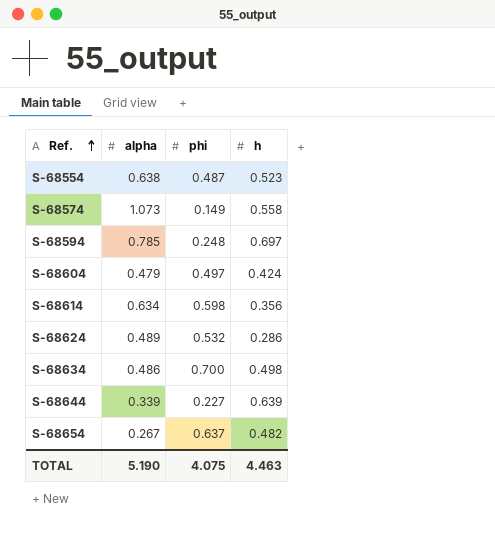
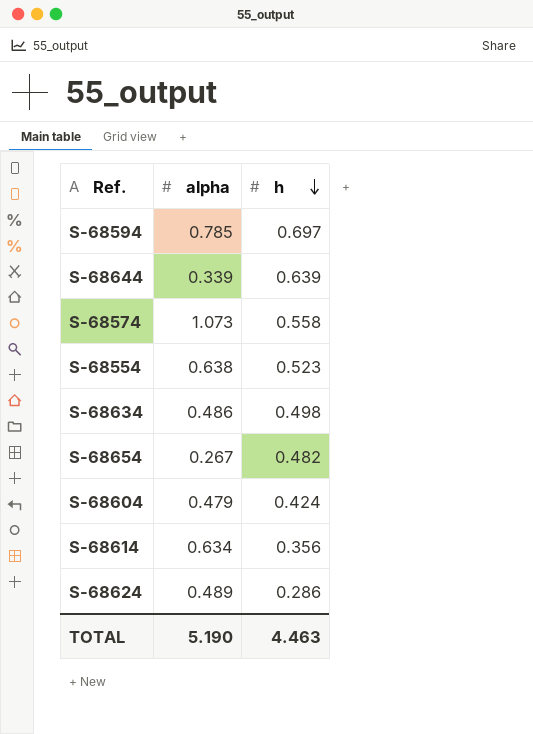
row order: Ref. ascending -> h descending
column phi | position: 3 -> none

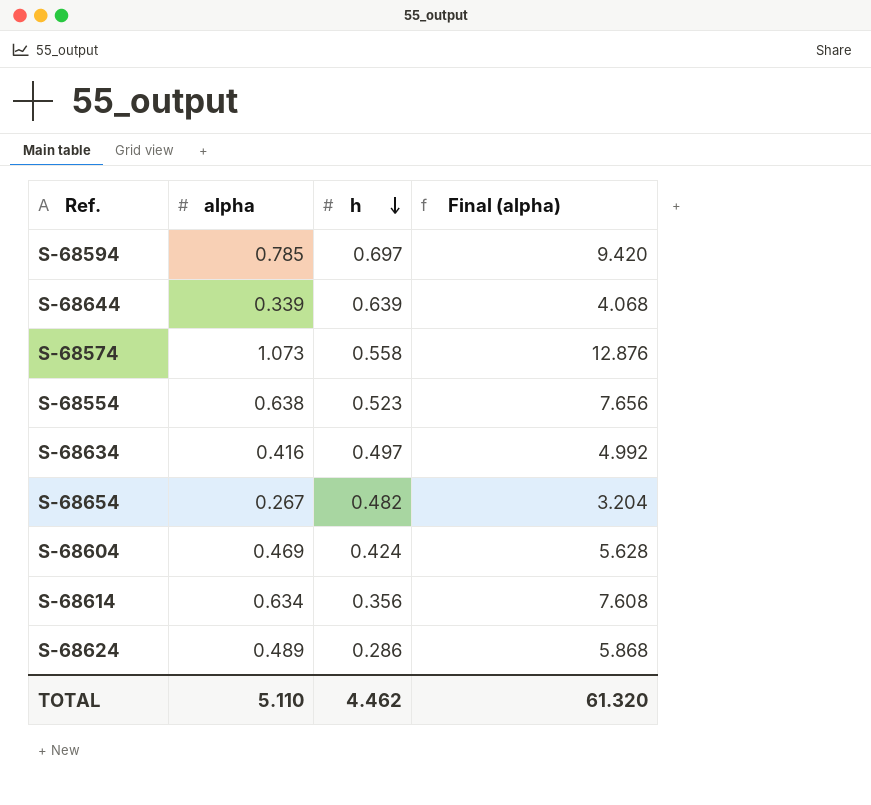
column Final (alpha) | formula: none -> [alpha] * 12
S-68634 | alpha: 0.486 -> 0.416
S-68634 | h: 0.498 -> 0.497
S-68604 | alpha: 0.479 -> 0.469
TOTAL | alpha: 5.190 -> 5.110
TOTAL | h: 4.463 -> 4.462

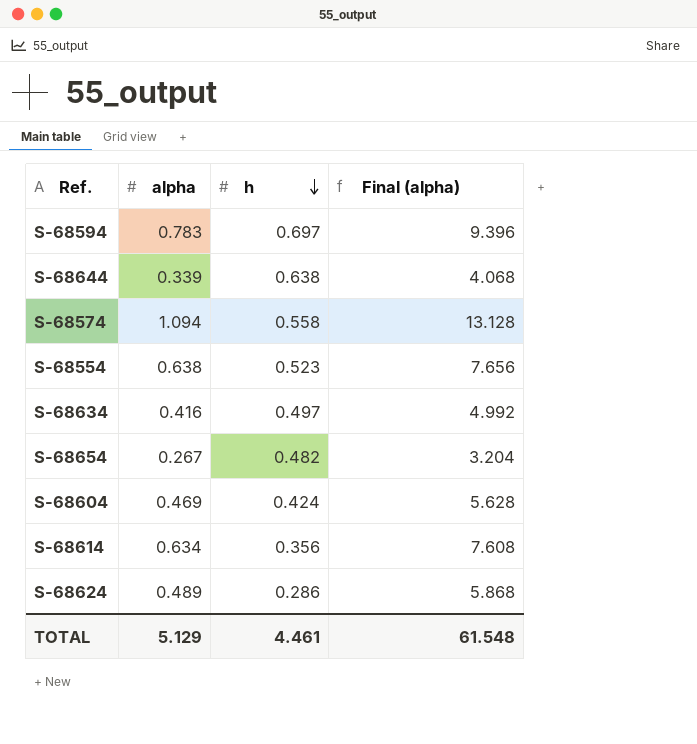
S-68594 | alpha: 0.785 -> 0.783
S-68594 | Final (alpha): 9.420 -> 9.396
S-68644 | h: 0.639 -> 0.638
S-68574 | alpha: 1.073 -> 1.094
S-68574 | Final (alpha): 12.876 -> 13.128
TOTAL | alpha: 5.110 -> 5.129
TOTAL | h: 4.462 -> 4.461
TOTAL | Final (alpha): 61.320 -> 61.548

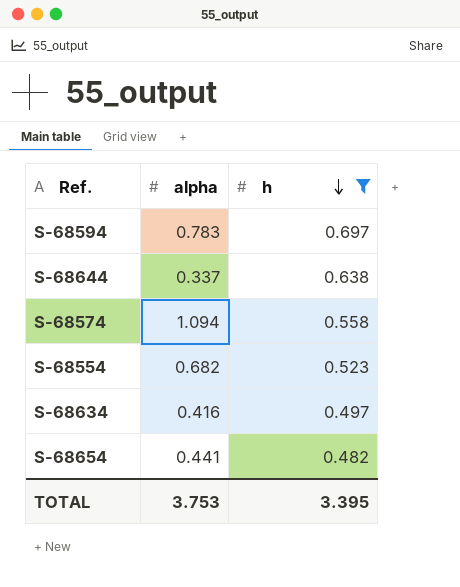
filter: none -> h >= 0.482
column Final (alpha) | formula: [alpha] * 12 -> none
S-68644 | alpha: 0.339 -> 0.337
S-68554 | alpha: 0.638 -> 0.682
S-68654 | alpha: 0.267 -> 0.441
TOTAL | alpha: 5.129 -> 3.753
TOTAL | h: 4.461 -> 3.395

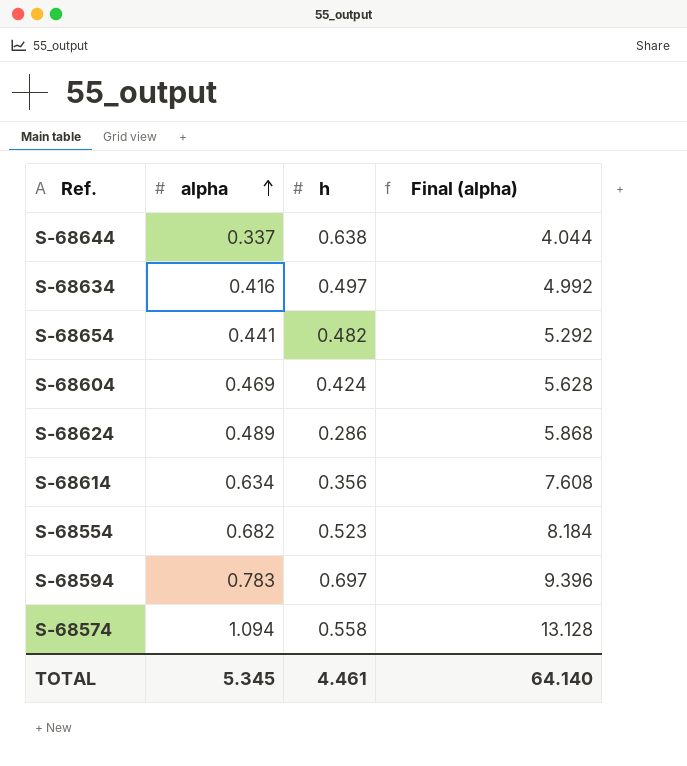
filter: h >= 0.482 -> none
row order: h descending -> alpha ascending
column Final (alpha) | formula: none -> [alpha] * 12
TOTAL | alpha: 3.753 -> 5.345
TOTAL | h: 3.395 -> 4.461

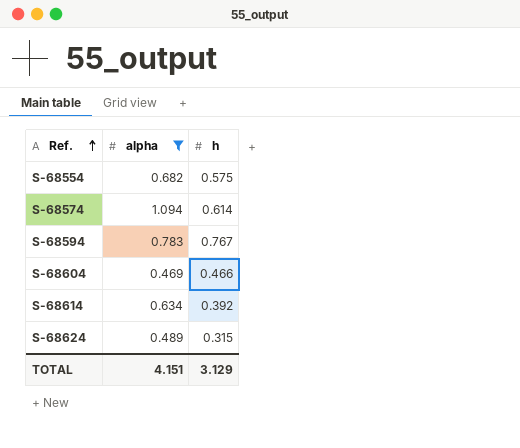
filter: none -> alpha >= 0.469
row order: alpha ascending -> Ref. ascending
column Final (alpha) | formula: [alpha] * 12 -> none
S-68554 | h: 0.523 -> 0.575
S-68574 | h: 0.558 -> 0.614
S-68594 | h: 0.697 -> 0.767
S-68604 | h: 0.424 -> 0.466
S-68614 | h: 0.356 -> 0.392
S-68624 | h: 0.286 -> 0.315
TOTAL | alpha: 5.345 -> 4.151
TOTAL | h: 4.461 -> 3.129

